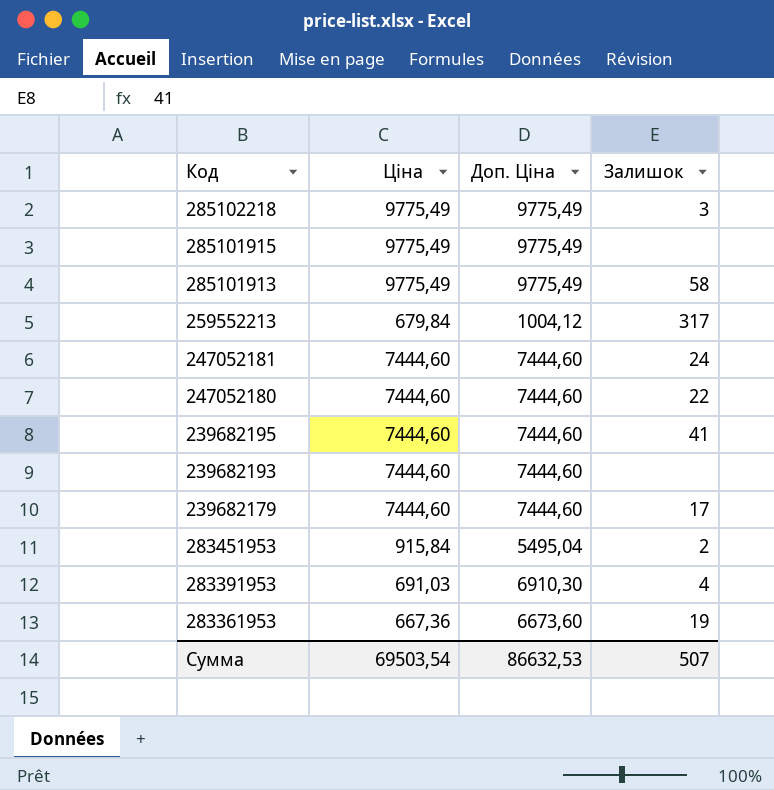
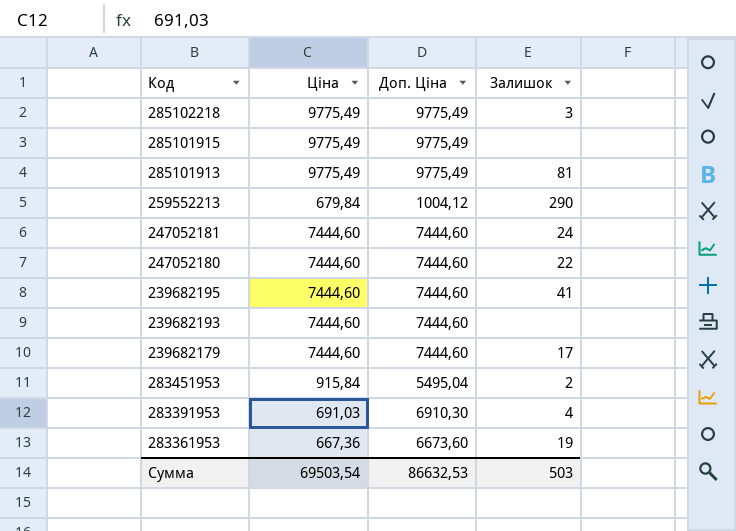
285101913 | Залишок: 58 -> 81
259552213 | Залишок: 317 -> 290
Сумма | Залишок: 507 -> 503

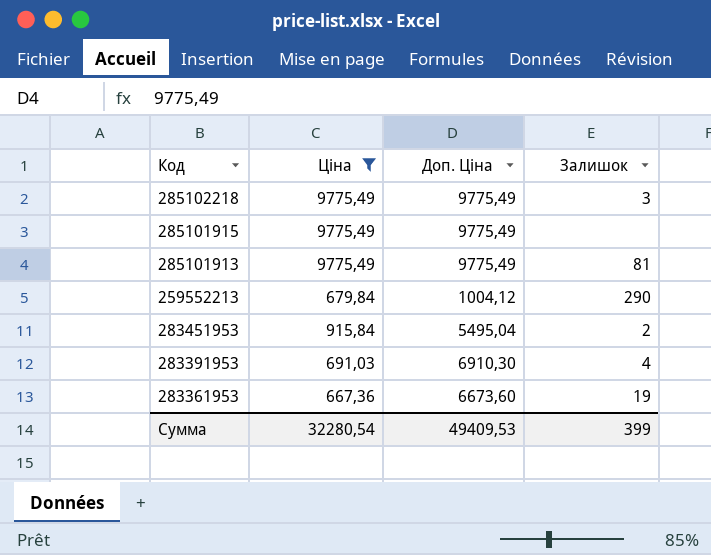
filter: none -> Ціна != 7444,60
Сумма | Ціна: 69503,54 -> 32280,54
Сумма | Доп. Ціна: 86632,53 -> 49409,53
Сумма | Залишок: 503 -> 399

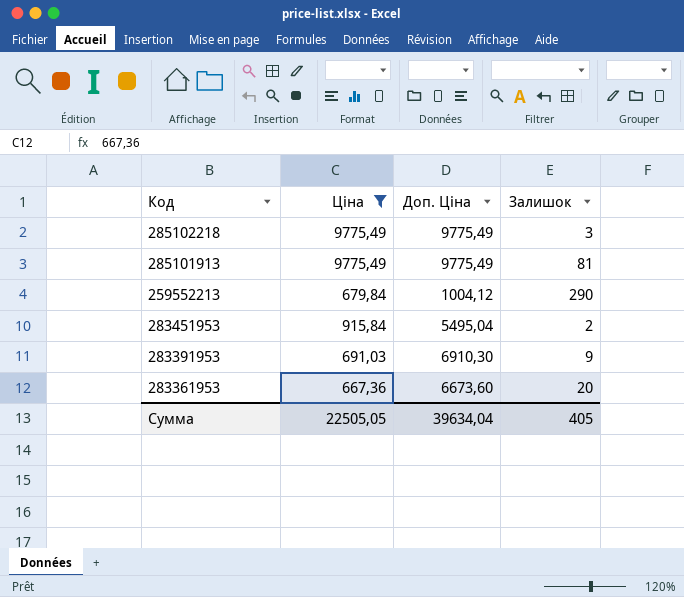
row 285101915: 9775,49 | 9775,49 | none -> none
283391953 | Залишок: 4 -> 9
283361953 | Залишок: 19 -> 20
Сумма | Ціна: 32280,54 -> 22505,05
Сумма | Доп. Ціна: 49409,53 -> 39634,04
Сумма | Залишок: 399 -> 405

